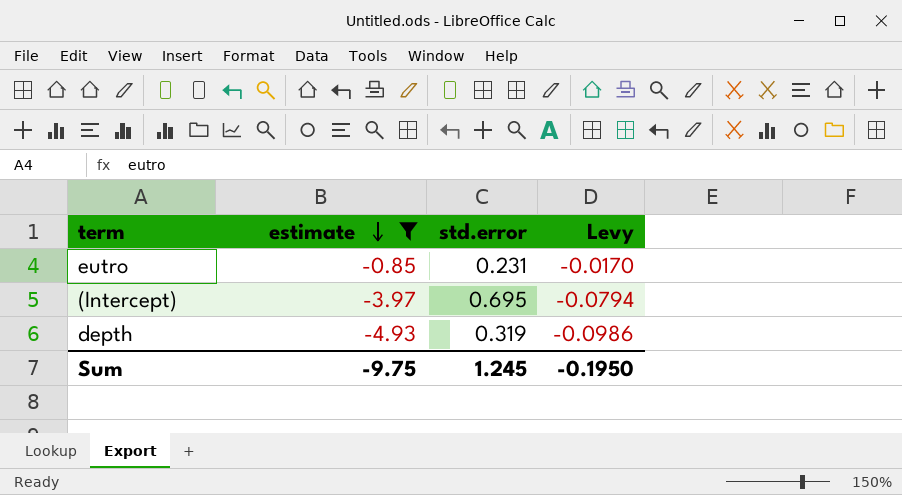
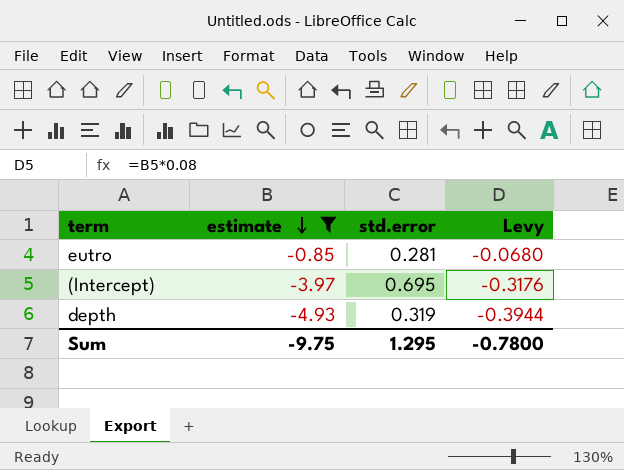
column Levy | formula: [estimate] * 0.02 -> [estimate] * 0.08
eutro | std.error: 0.231 -> 0.281
Sum | std.error: 1.245 -> 1.295
Sum | Levy: -0.1950 -> -0.7800

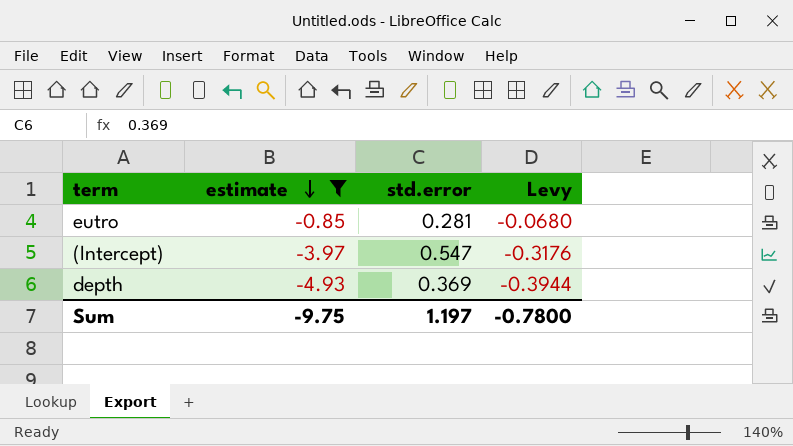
(Intercept) | std.error: 0.695 -> 0.547
depth | std.error: 0.319 -> 0.369
Sum | std.error: 1.295 -> 1.197

